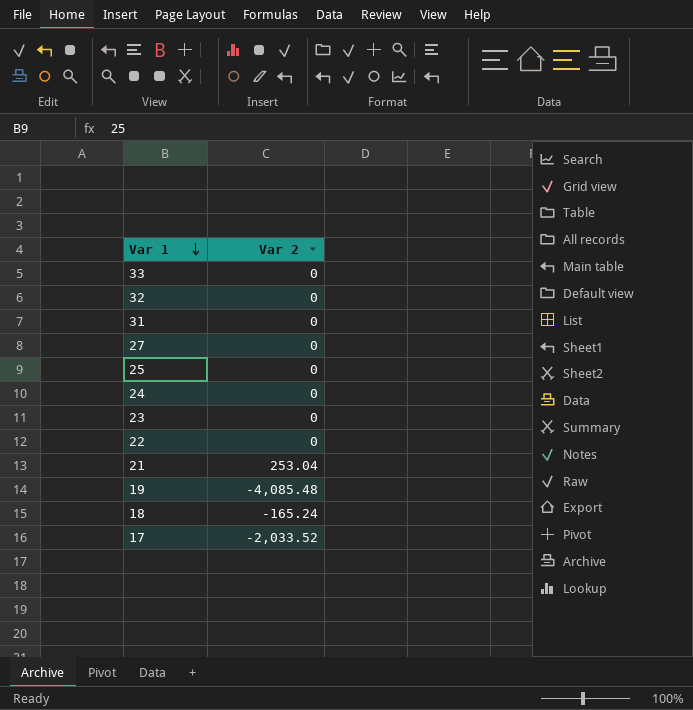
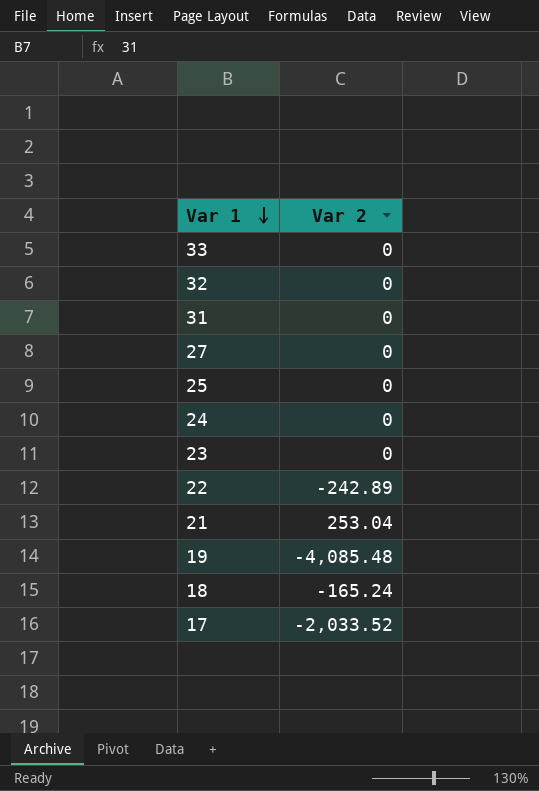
22 | Var 2: 0 -> -242.89

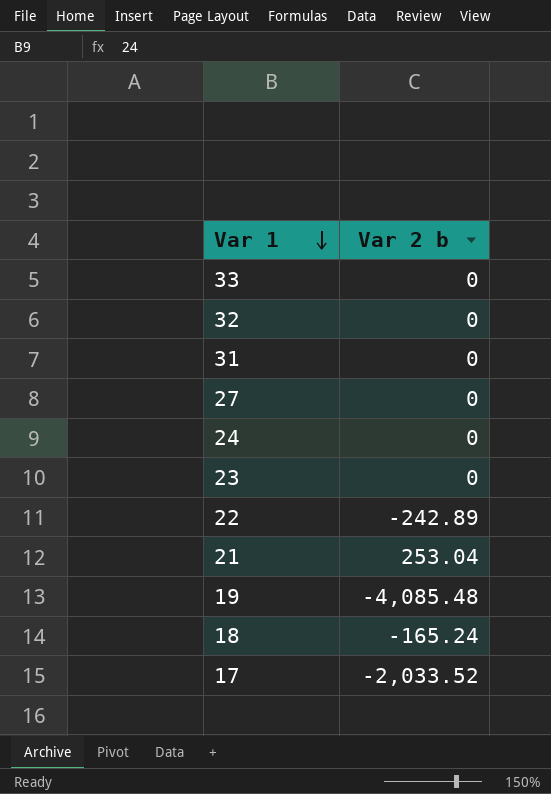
column name: Var 2 -> Var 2 b
row 25: 0 -> none

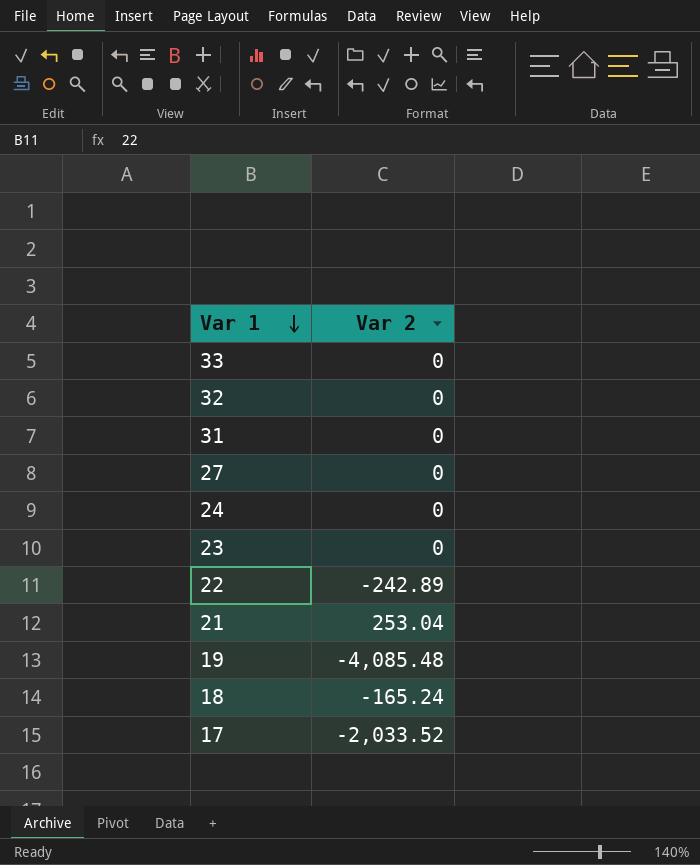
column name: Var 2 b -> Var 2

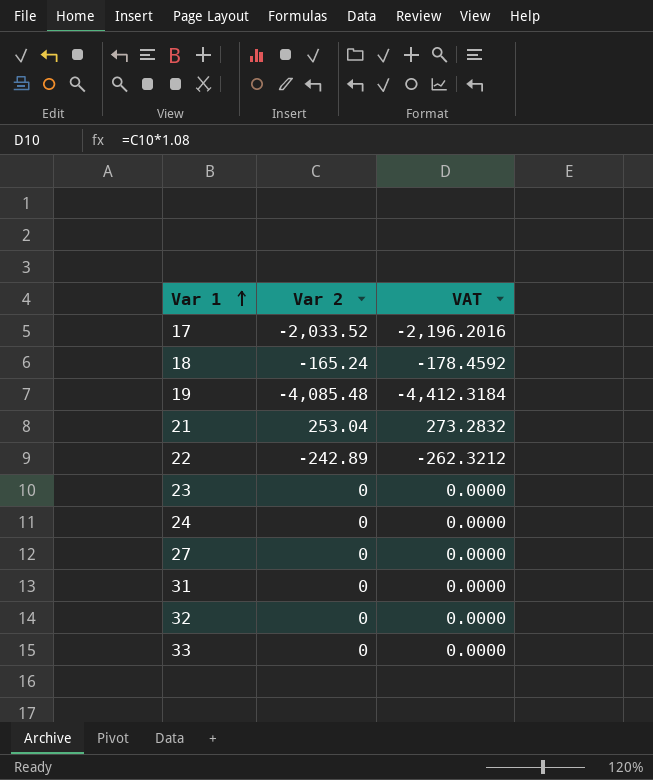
row order: Var 1 descending -> Var 1 ascending
column VAT | formula: none -> [Var 2] * 1.08

